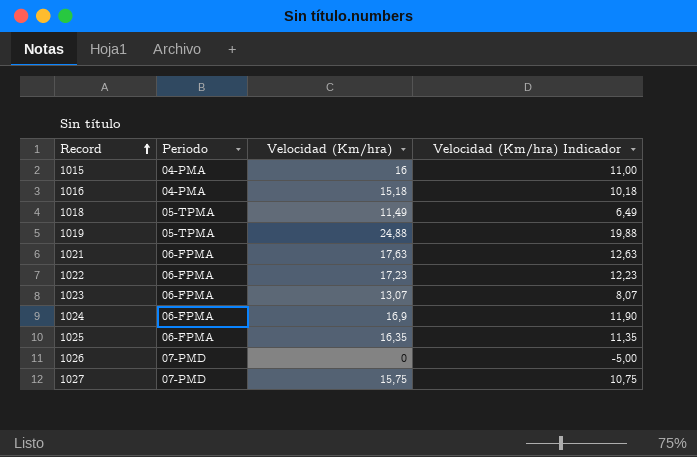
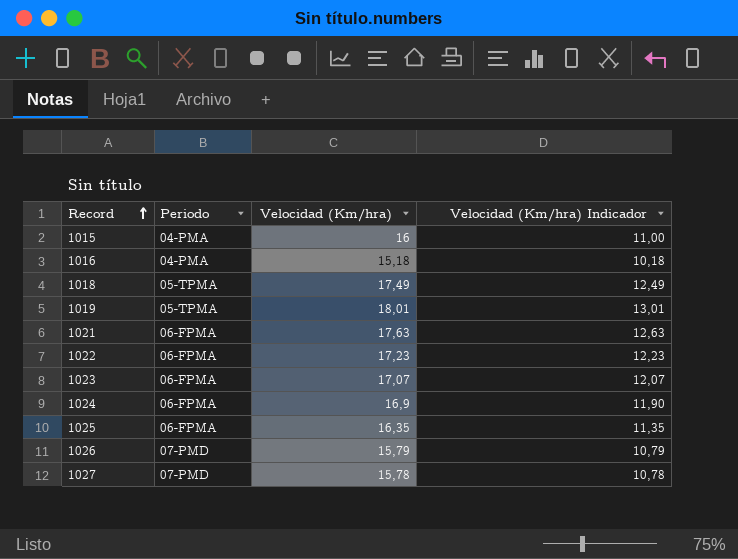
1018 | Velocidad (Km/hra): 11,49 -> 17,49
1018 | Velocidad (Km/hra) Indicador: 6,49 -> 12,49
1019 | Velocidad (Km/hra): 24,88 -> 18,01
1019 | Velocidad (Km/hra) Indicador: 19,88 -> 13,01
1023 | Velocidad (Km/hra): 13,07 -> 17,07
1023 | Velocidad (Km/hra) Indicador: 8,07 -> 12,07
1026 | Velocidad (Km/hra): 0 -> 15,79
1026 | Velocidad (Km/hra) Indicador: -5,00 -> 10,79
1027 | Velocidad (Km/hra): 15,75 -> 15,78
1027 | Velocidad (Km/hra) Indicador: 10,75 -> 10,78

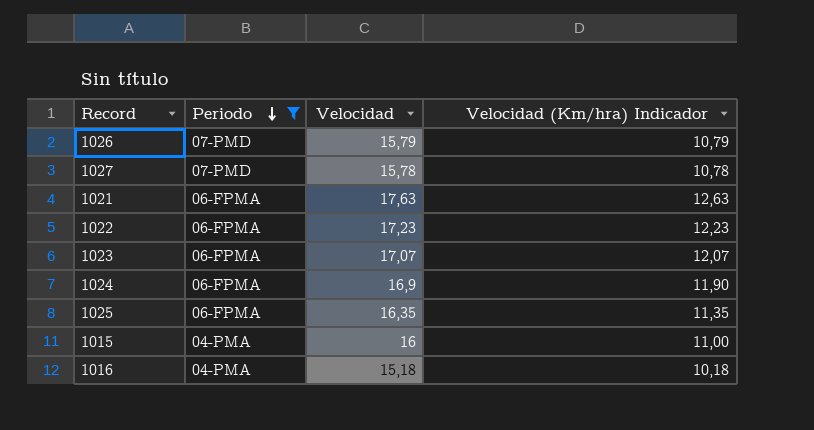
filter: none -> Periodo != 05-TPMA
row order: Record ascending -> Periodo descending
column name: Velocidad (Km/hra) -> Velocidad

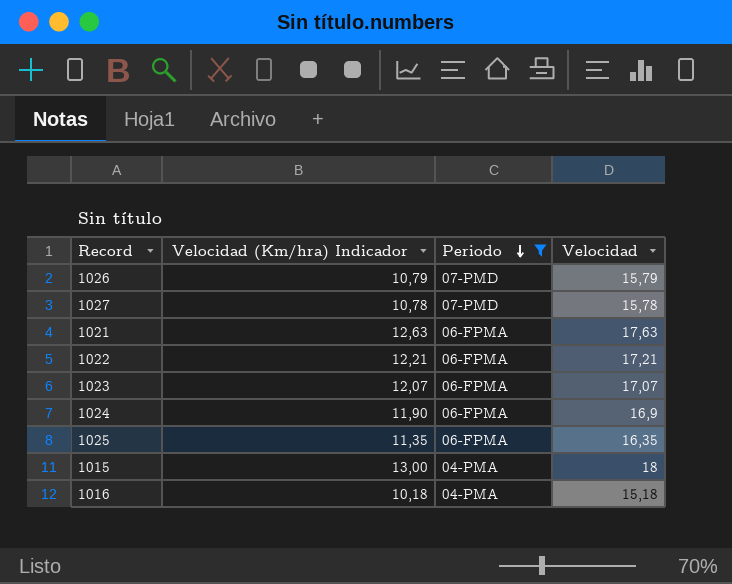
column Velocidad (Km/hra) Indicador | position: 4 -> 2
1022 | Velocidad (Km/hra) Indicador: 12,23 -> 12,21
1022 | Velocidad: 17,23 -> 17,21
1015 | Velocidad (Km/hra) Indicador: 11,00 -> 13,00
1015 | Velocidad: 16 -> 18

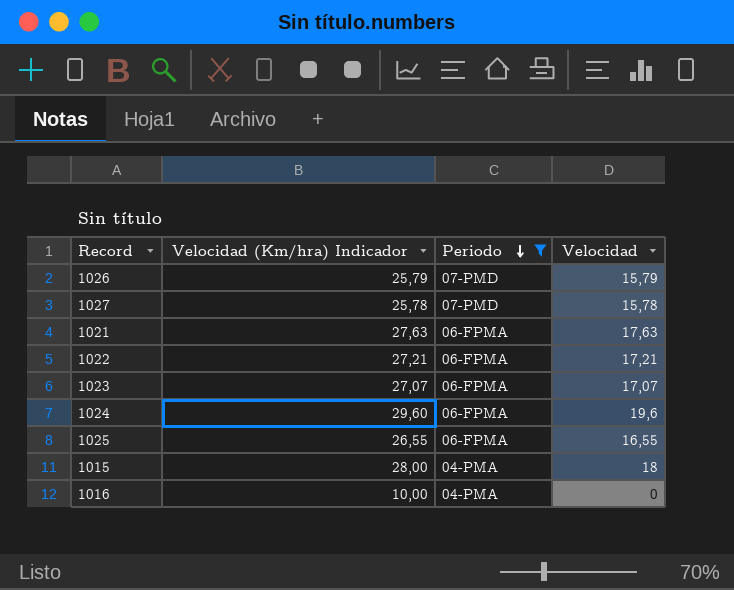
column Velocidad (Km/hra) Indicador | formula: [Velocidad] - 5 -> [Velocidad] + 10
1024 | Velocidad: 16,9 -> 19,6
1025 | Velocidad: 16,35 -> 16,55
1016 | Velocidad: 15,18 -> 0

